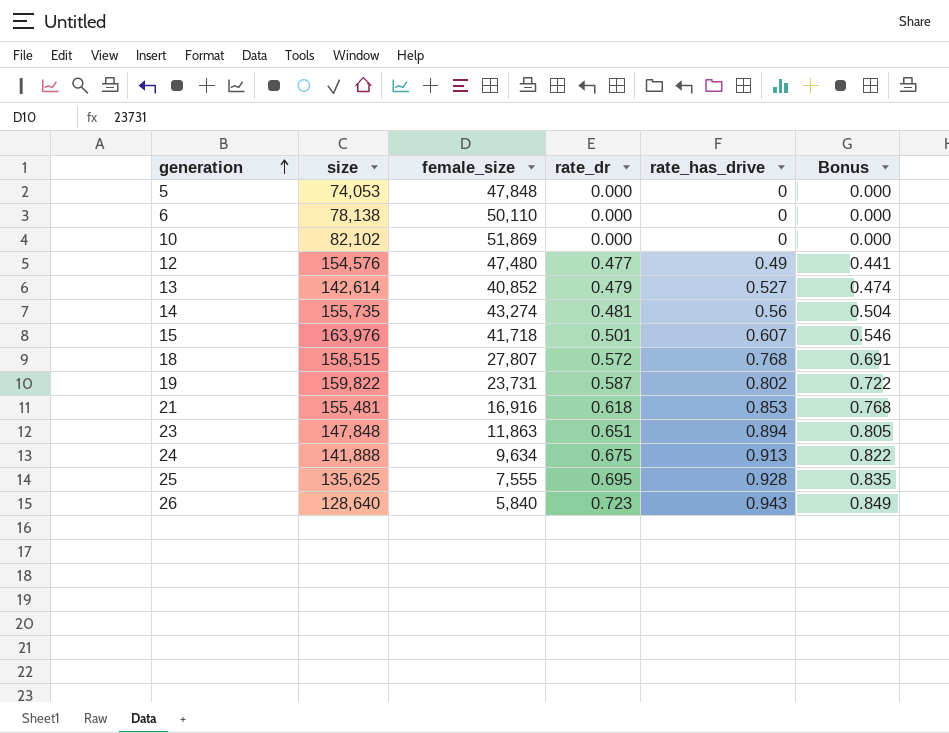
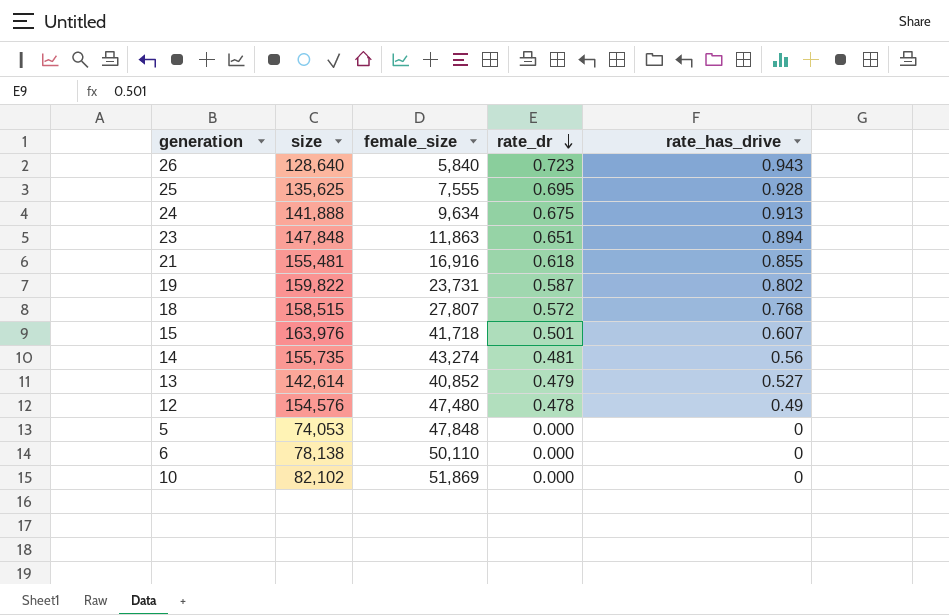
row order: generation ascending -> rate_dr descending
column Bonus | formula: [rate_has_drive] * 0.9 -> none
21 | rate_has_drive: 0.853 -> 0.855
12 | rate_dr: 0.477 -> 0.478

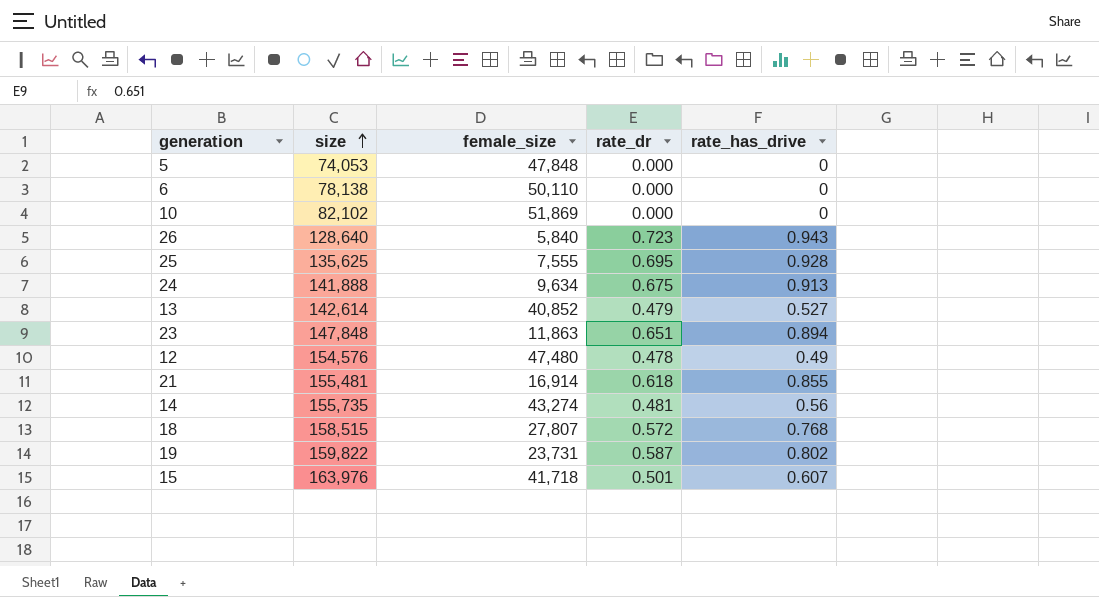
row order: rate_dr descending -> size ascending
21 | female_size: 16,916 -> 16,914

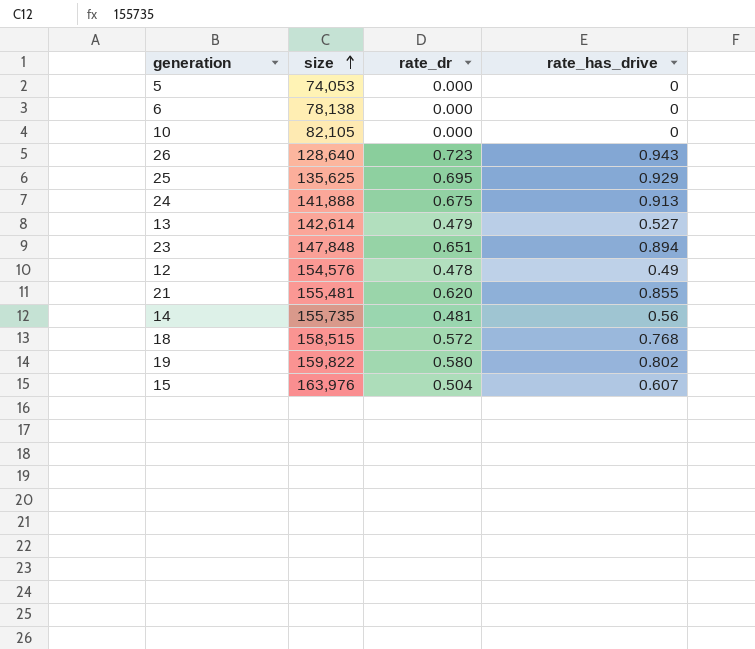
column female_size | position: 3 -> none
10 | size: 82,102 -> 82,105
25 | rate_has_drive: 0.928 -> 0.929
21 | rate_dr: 0.618 -> 0.620
19 | rate_dr: 0.587 -> 0.580
15 | rate_dr: 0.501 -> 0.504

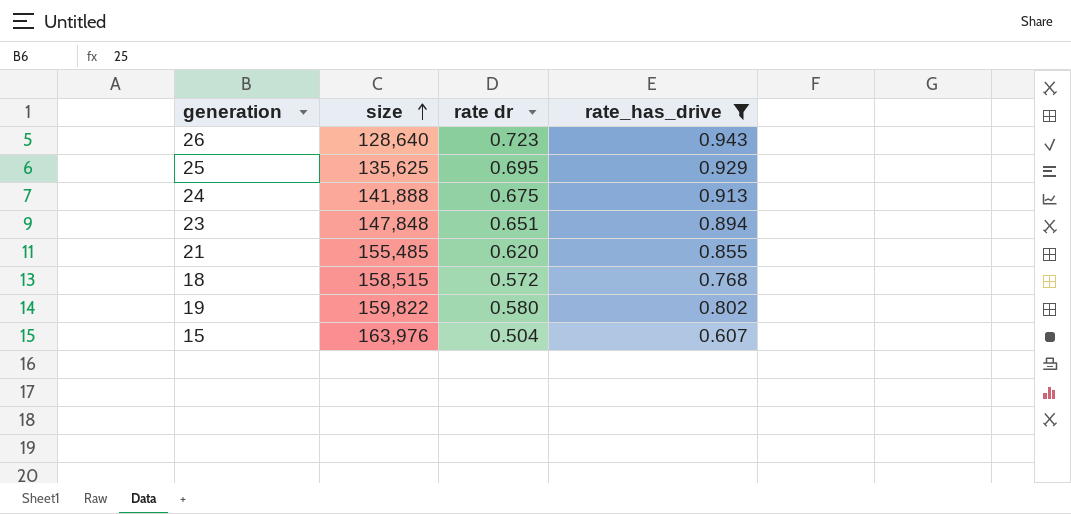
filter: none -> rate_has_drive >= 0.607
column name: rate_dr -> rate dr
21 | size: 155,481 -> 155,485

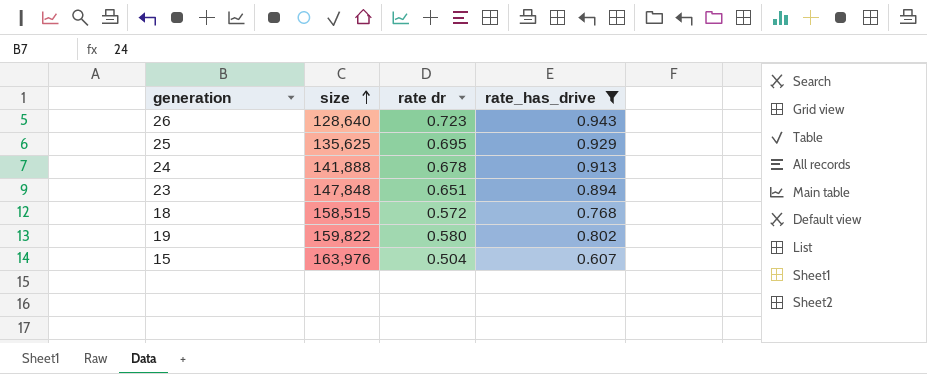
row 21: 155,485 | 0.620 | 0.855 -> none
24 | rate dr: 0.675 -> 0.678

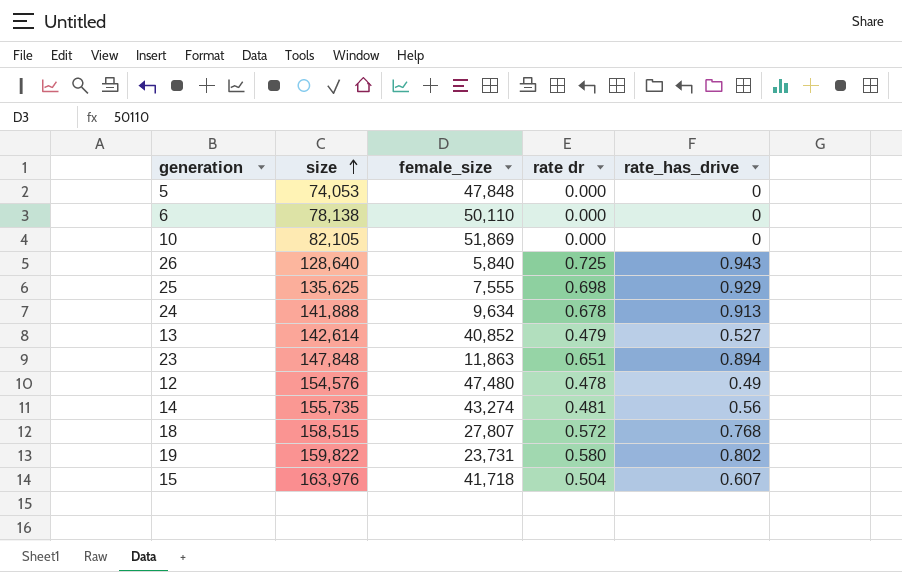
filter: rate_has_drive >= 0.607 -> none
column female_size | position: none -> 3
26 | rate dr: 0.723 -> 0.725
25 | rate dr: 0.695 -> 0.698

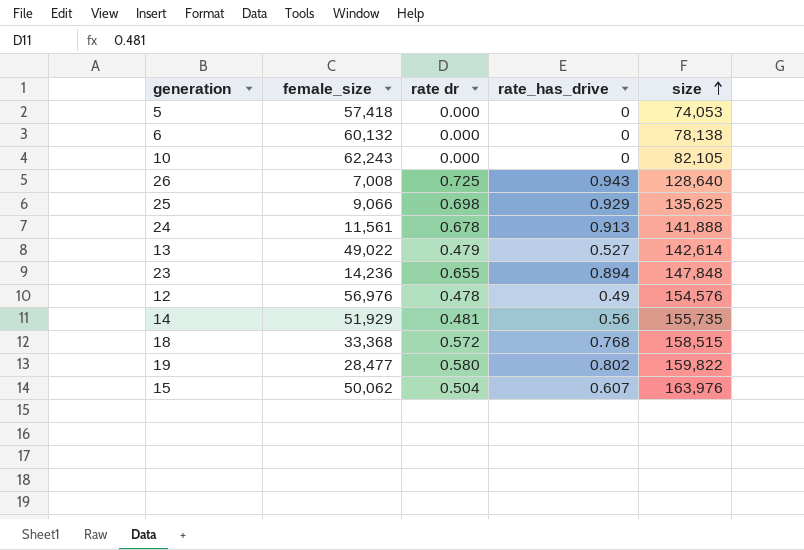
column size | position: 2 -> 5
5 | female_size: 47,848 -> 57,418
6 | female_size: 50,110 -> 60,132
10 | female_size: 51,869 -> 62,243
26 | female_size: 5,840 -> 7,008
25 | female_size: 7,555 -> 9,066
24 | female_size: 9,634 -> 11,561
13 | female_size: 40,852 -> 49,022
23 | female_size: 11,863 -> 14,236
23 | rate dr: 0.651 -> 0.655
12 | female_size: 47,480 -> 56,976
14 | female_size: 43,274 -> 51,929
18 | female_size: 27,807 -> 33,368
19 | female_size: 23,731 -> 28,477
15 | female_size: 41,718 -> 50,062

